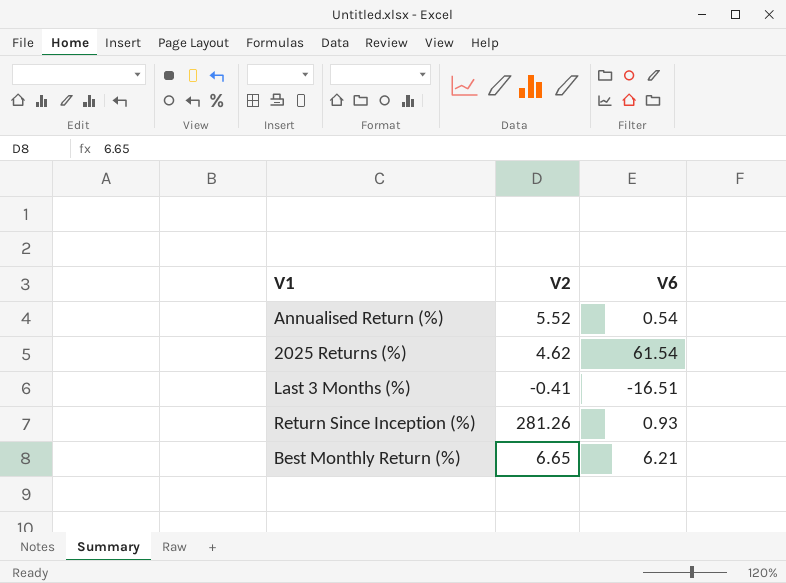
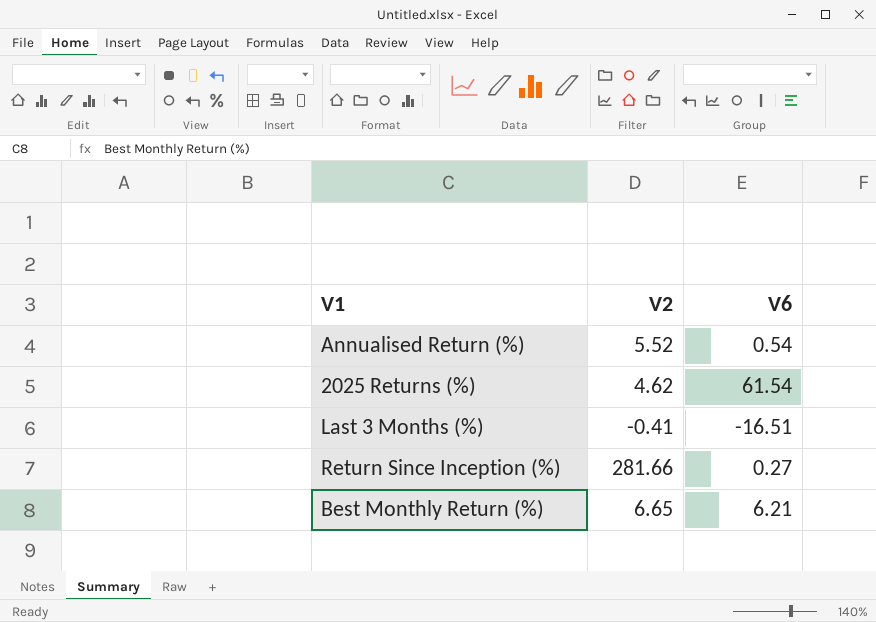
Return Since Inception (%) | V2: 281.26 -> 281.66
Return Since Inception (%) | V6: 0.93 -> 0.27

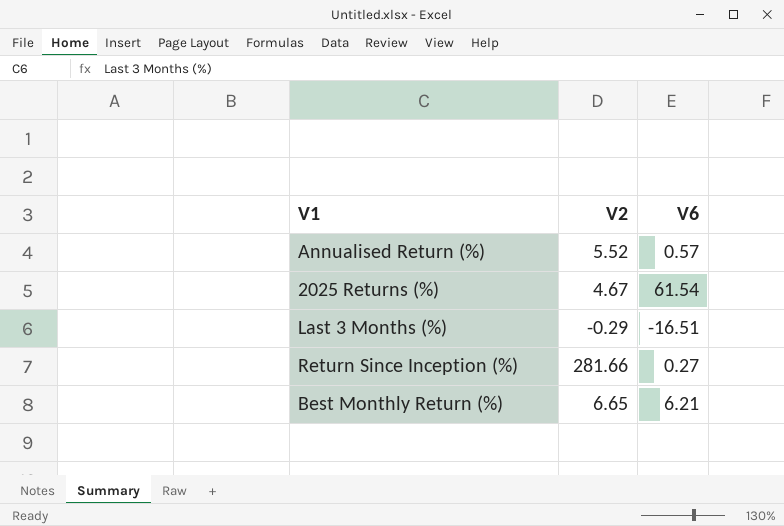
Annualised Return (%) | V6: 0.54 -> 0.57
2025 Returns (%) | V2: 4.62 -> 4.67
Last 3 Months (%) | V2: -0.41 -> -0.29

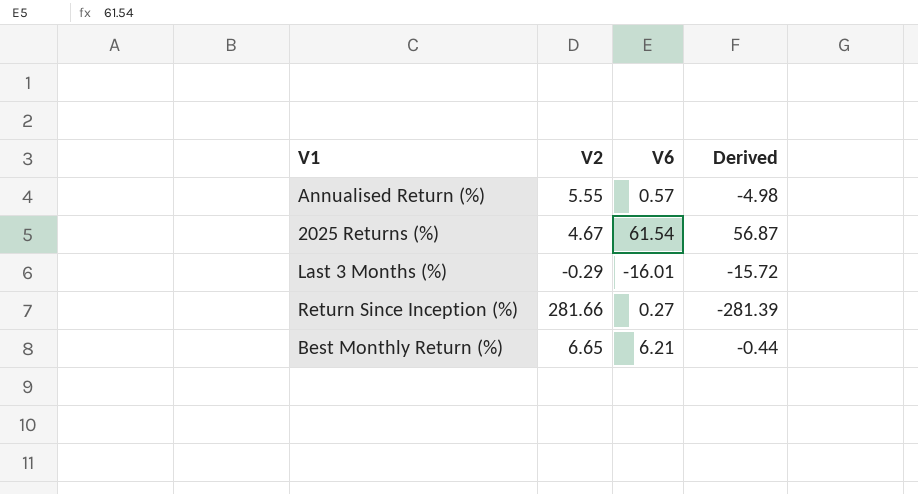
column Derived | formula: none -> [V6] - [V2]
Annualised Return (%) | V2: 5.52 -> 5.55
Last 3 Months (%) | V6: -16.51 -> -16.01

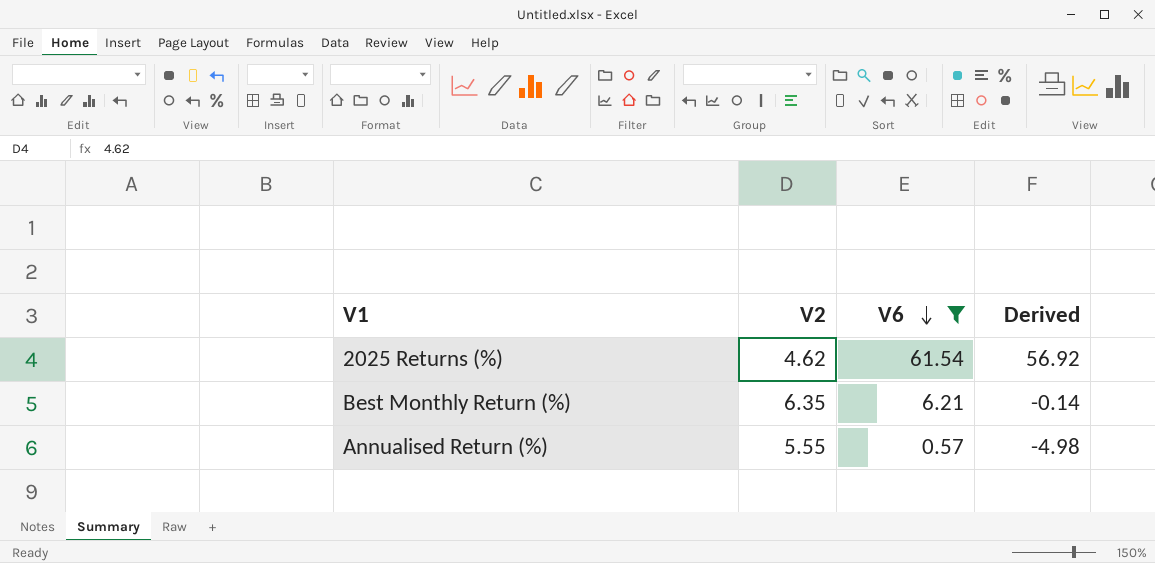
filter: none -> V6 >= 0.57
row order: none -> V6 descending
2025 Returns (%) | V2: 4.67 -> 4.62
2025 Returns (%) | Derived: 56.87 -> 56.92
Best Monthly Return (%) | V2: 6.65 -> 6.35
Best Monthly Return (%) | Derived: -0.44 -> -0.14

